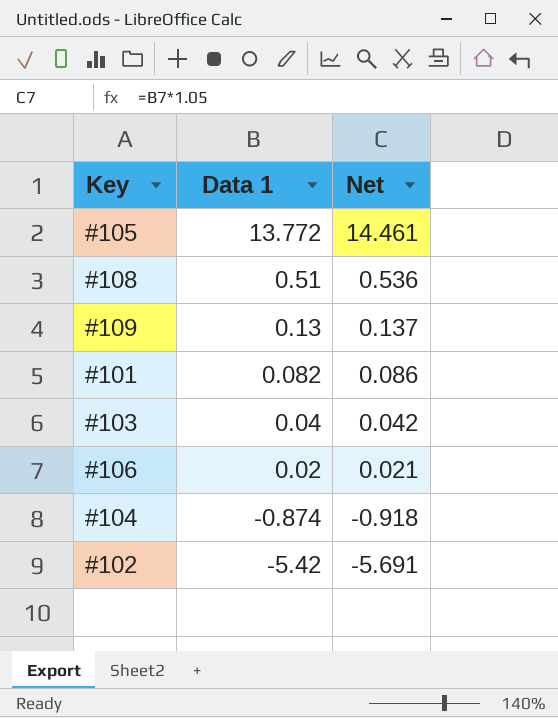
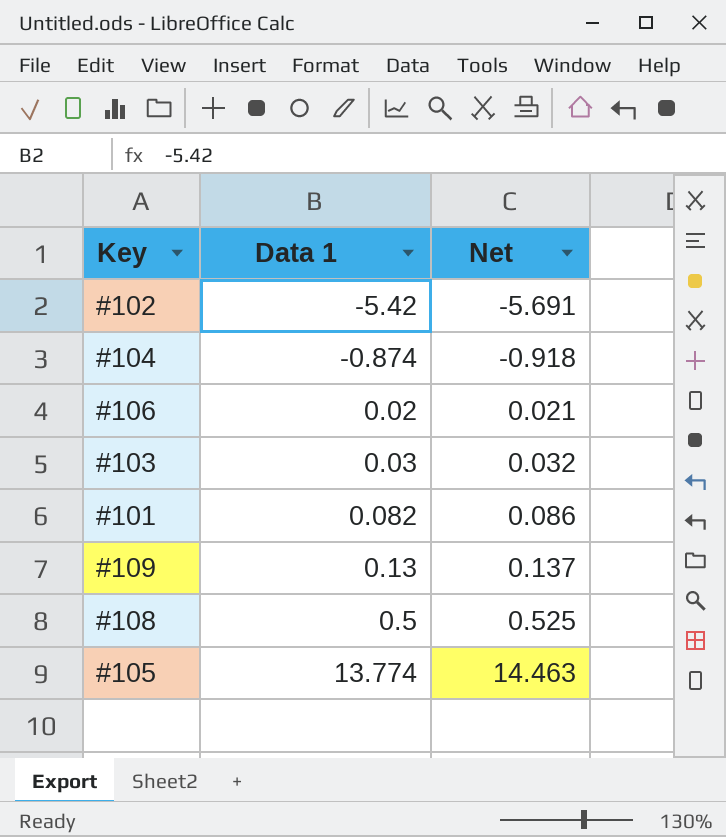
row order: Data 1 descending -> Data 1 ascending
#103 | Data 1: 0.04 -> 0.03
#103 | Net: 0.042 -> 0.032
#108 | Data 1: 0.51 -> 0.5
#108 | Net: 0.536 -> 0.525
#105 | Data 1: 13.772 -> 13.774
#105 | Net: 14.461 -> 14.463

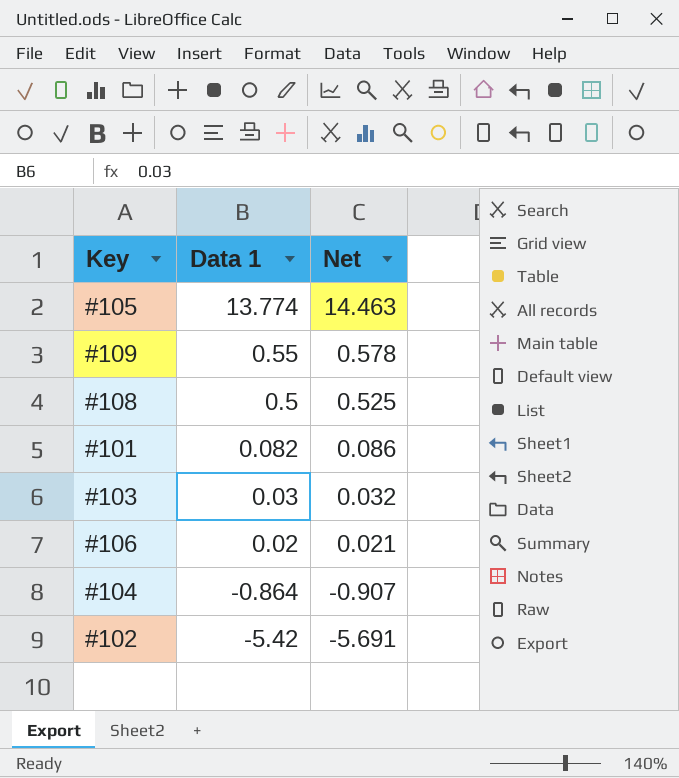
row order: Data 1 ascending -> Data 1 descending
#109 | Data 1: 0.13 -> 0.55
#109 | Net: 0.137 -> 0.578
#104 | Data 1: -0.874 -> -0.864
#104 | Net: -0.918 -> -0.907

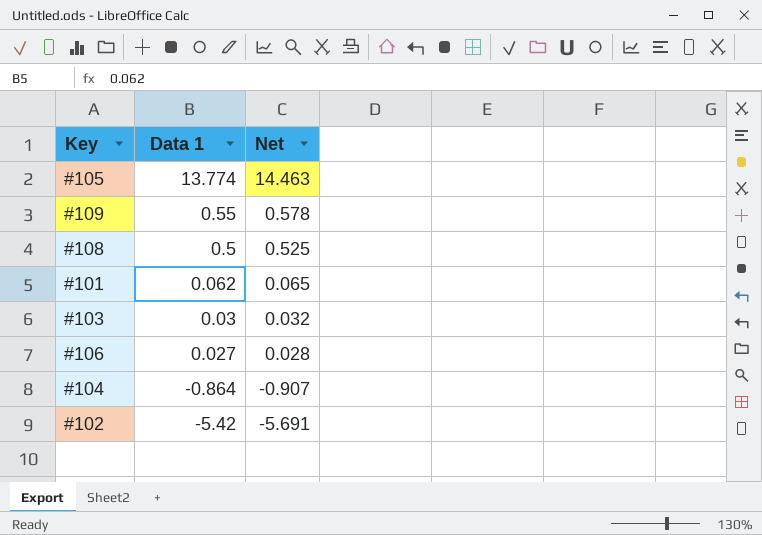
#101 | Data 1: 0.082 -> 0.062
#101 | Net: 0.086 -> 0.065
#106 | Data 1: 0.02 -> 0.027
#106 | Net: 0.021 -> 0.028

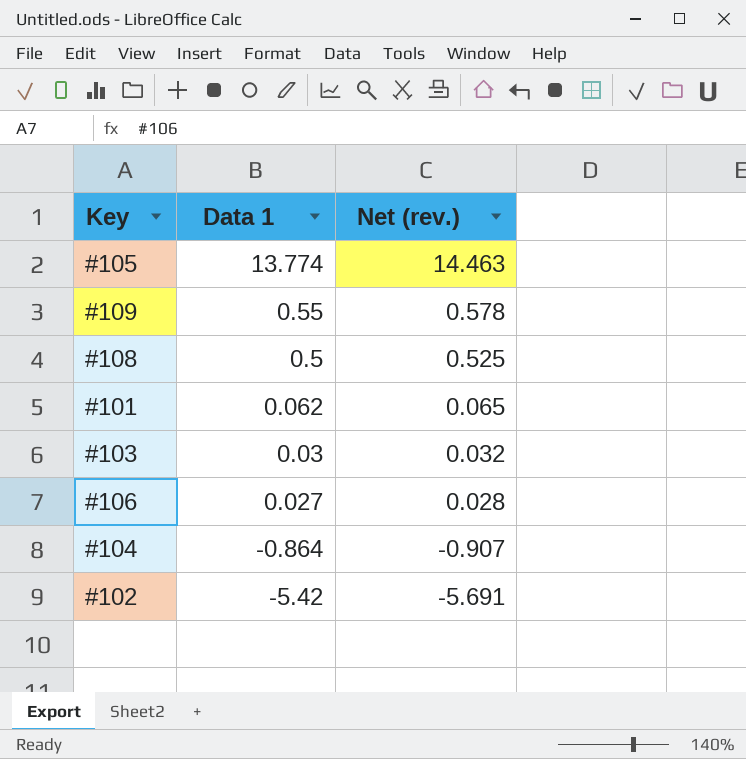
column name: Net -> Net (rev.)

